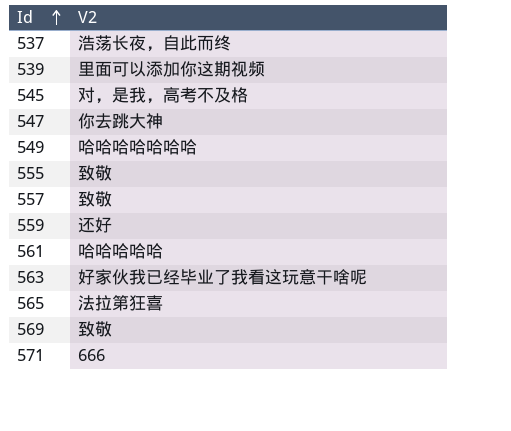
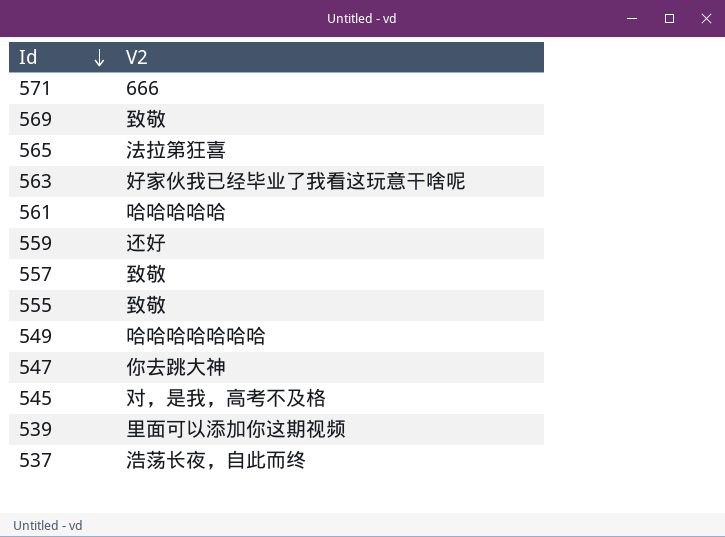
row order: Id ascending -> Id descending

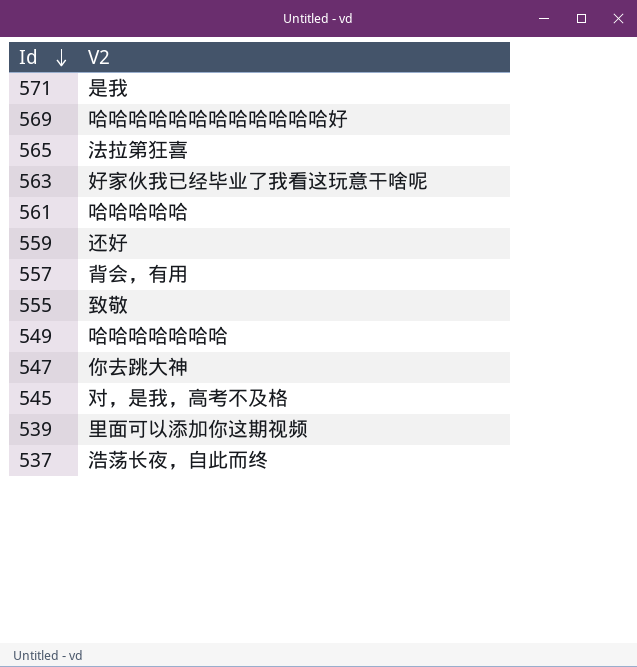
571 | V2: 666 -> 是我
569 | V2: 致敬 -> 哈哈哈哈哈哈哈哈哈哈哈哈好
557 | V2: 致敬 -> 背会，有用

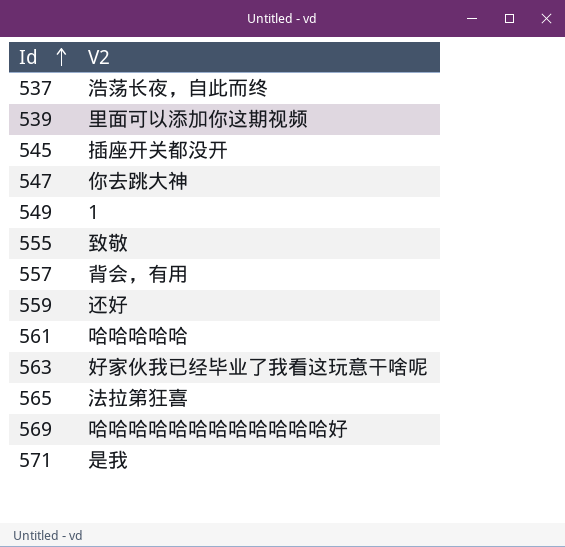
row order: Id descending -> Id ascending
545 | V2: 对，是我，高考不及格 -> 插座开关都没开
549 | V2: 哈哈哈哈哈哈哈 -> 1

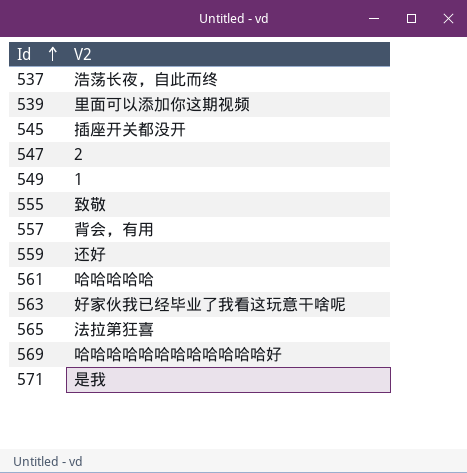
547 | V2: 你去跳大神 -> 2

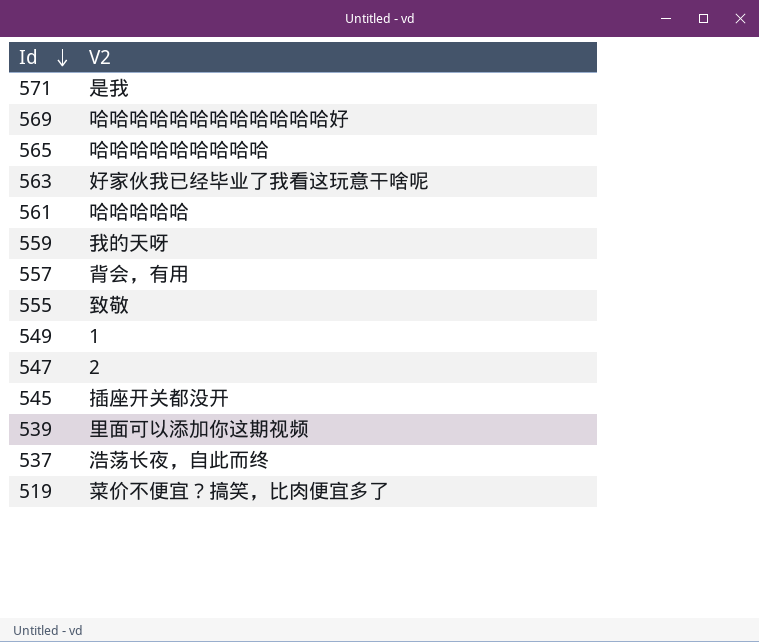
row order: Id ascending -> Id descending
565 | V2: 法拉第狂喜 -> 哈哈哈哈哈哈哈哈哈
559 | V2: 还好 -> 我的天呀
row 519: none -> 菜价不便宜？搞笑，比肉便宜多了

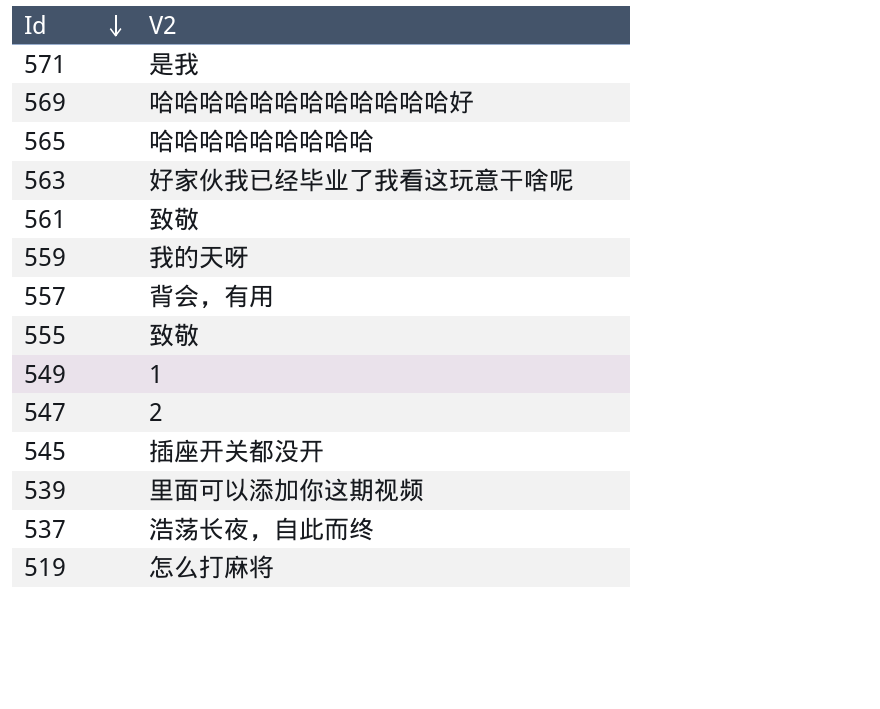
561 | V2: 哈哈哈哈哈 -> 致敬
519 | V2: 菜价不便宜？搞笑，比肉便宜多了 -> 怎么打麻将

